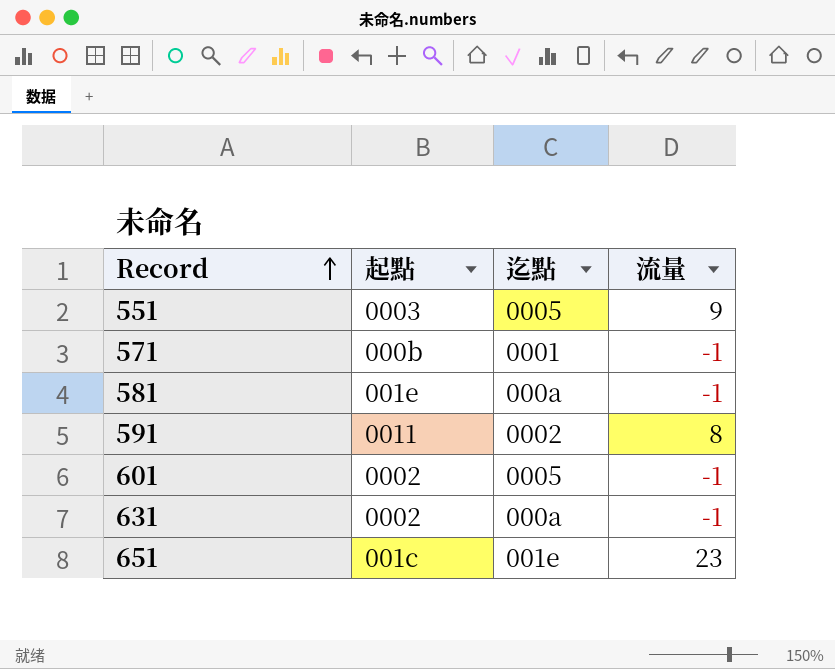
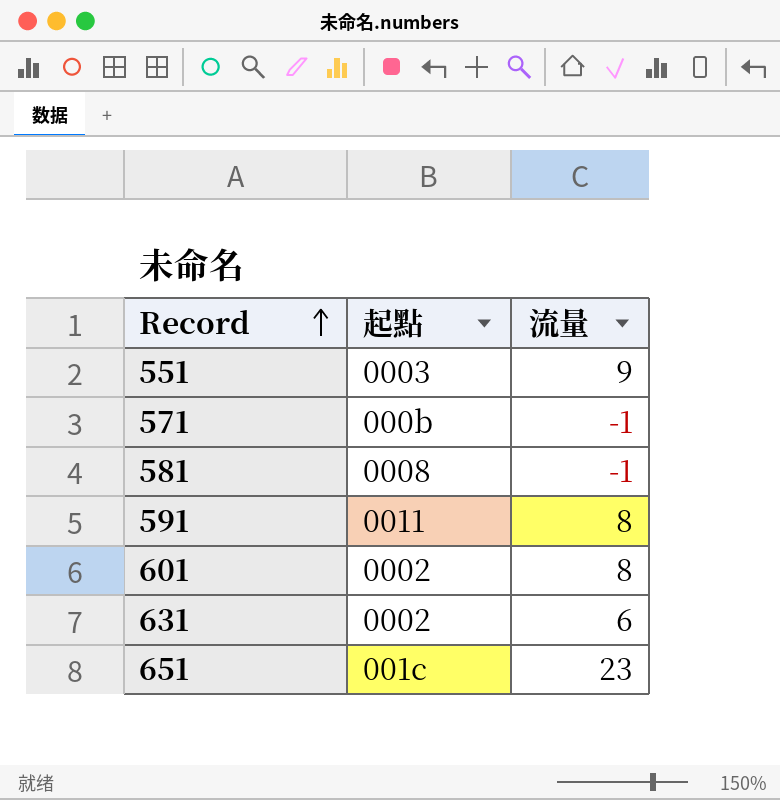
column 迄點 | position: 3 -> none
581 | 起點: 001e -> 0008
601 | 流量: -1 -> 8
631 | 流量: -1 -> 6

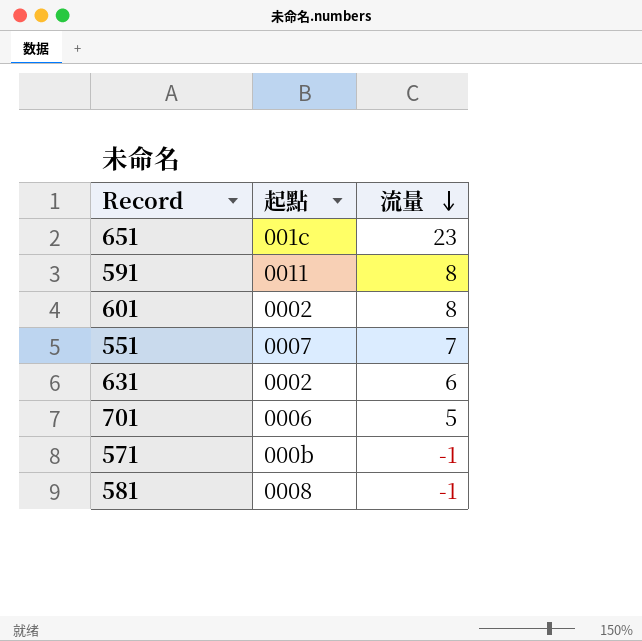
row order: Record ascending -> 流量 descending
551 | 起點: 0003 -> 0007
551 | 流量: 9 -> 7
row 701: none -> 0006 | 5

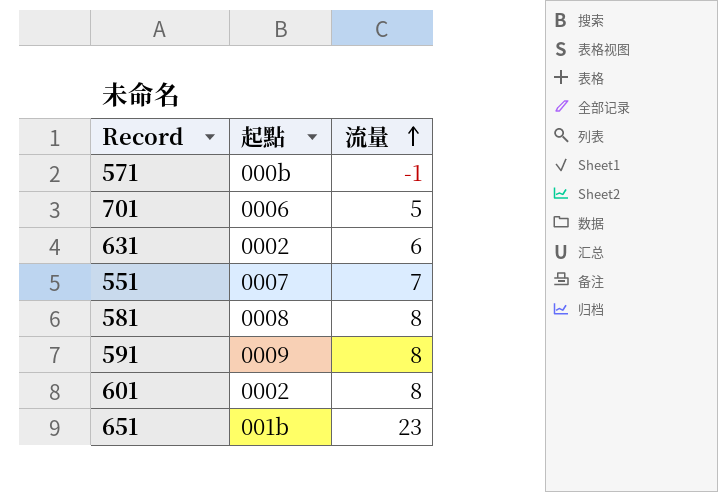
row order: 流量 descending -> 流量 ascending
581 | 流量: -1 -> 8
591 | 起點: 0011 -> 0009
651 | 起點: 001c -> 001b

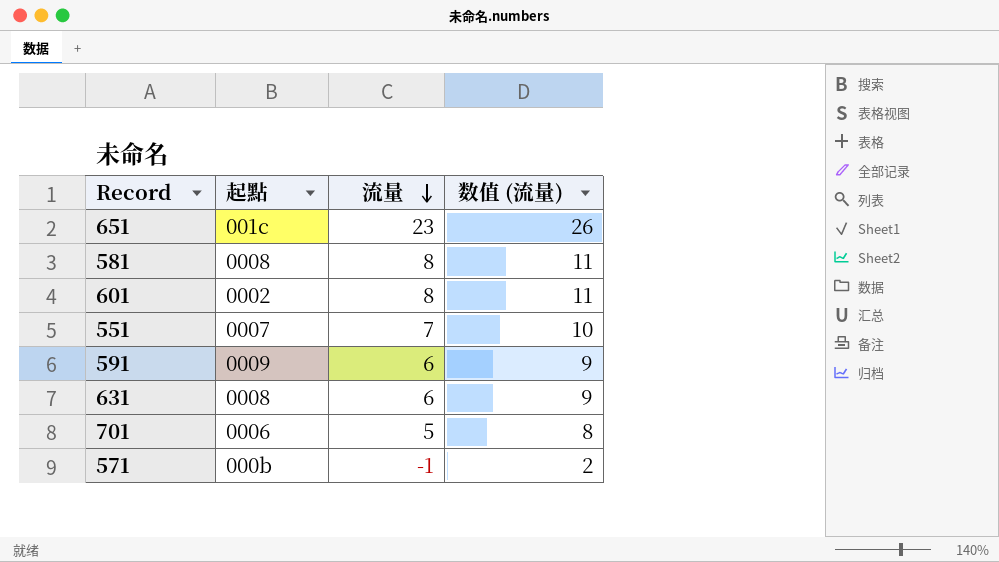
row order: 流量 ascending -> 流量 descending
column 数值 (流量) | formula: none -> [流量] + 3
651 | 起點: 001b -> 001c
591 | 流量: 8 -> 6
631 | 起點: 0002 -> 0008

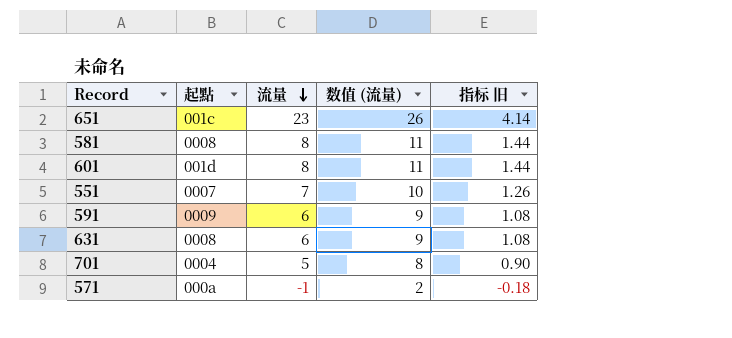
column 指标 旧 | formula: none -> [流量] * 0.18
601 | 起點: 0002 -> 001d
701 | 起點: 0006 -> 0004
571 | 起點: 000b -> 000a

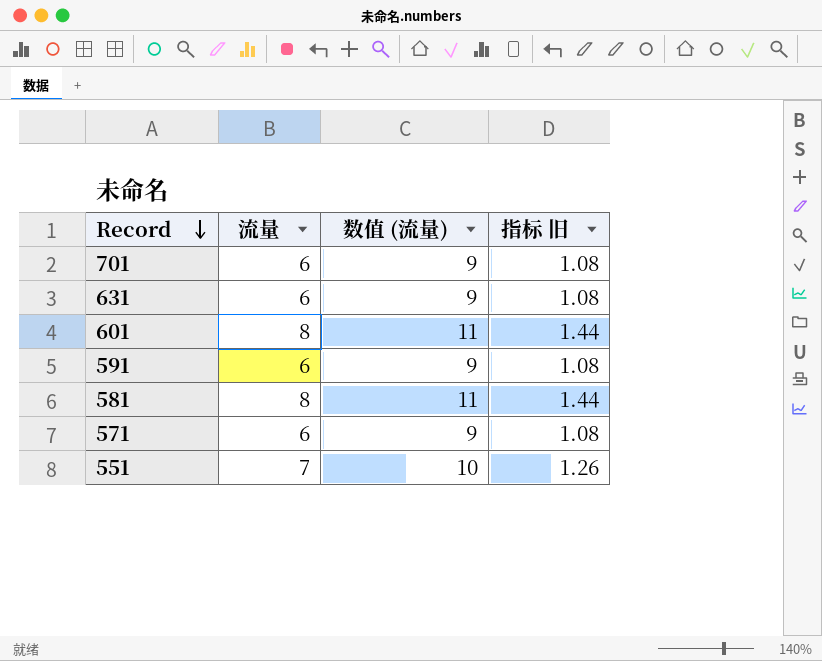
row order: 流量 descending -> Record descending
column 起點 | position: 2 -> none
row 651: 001c | 23 | 26 | 4.14 -> none
701 | 流量: 5 -> 6
701 | 数值 (流量): 8 -> 9
701 | 指标 旧: 0.90 -> 1.08
571 | 流量: -1 -> 6
571 | 数值 (流量): 2 -> 9
571 | 指标 旧: -0.18 -> 1.08

